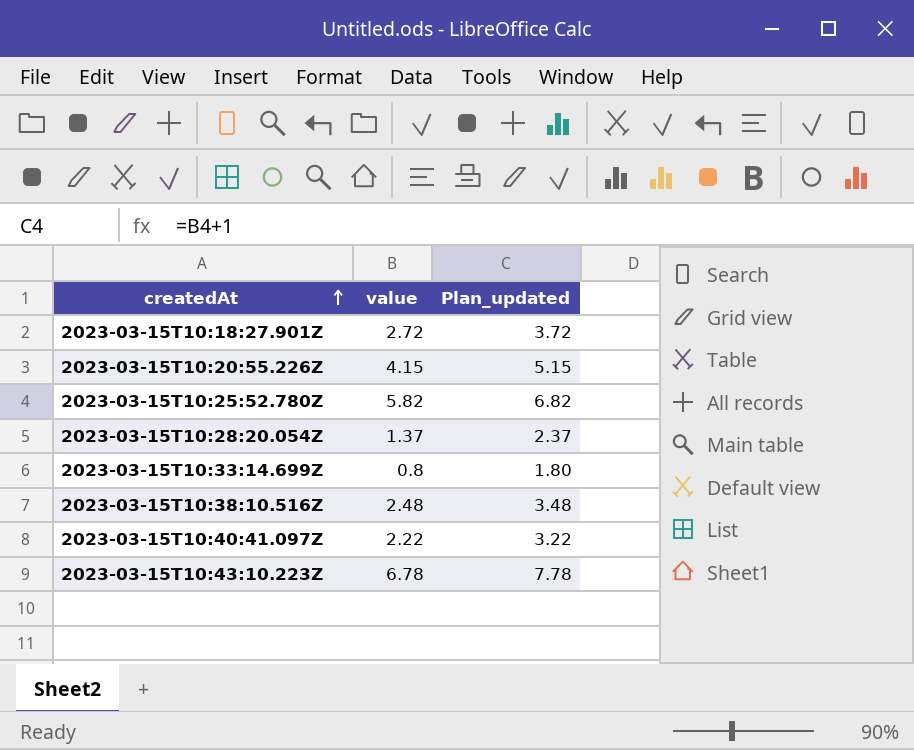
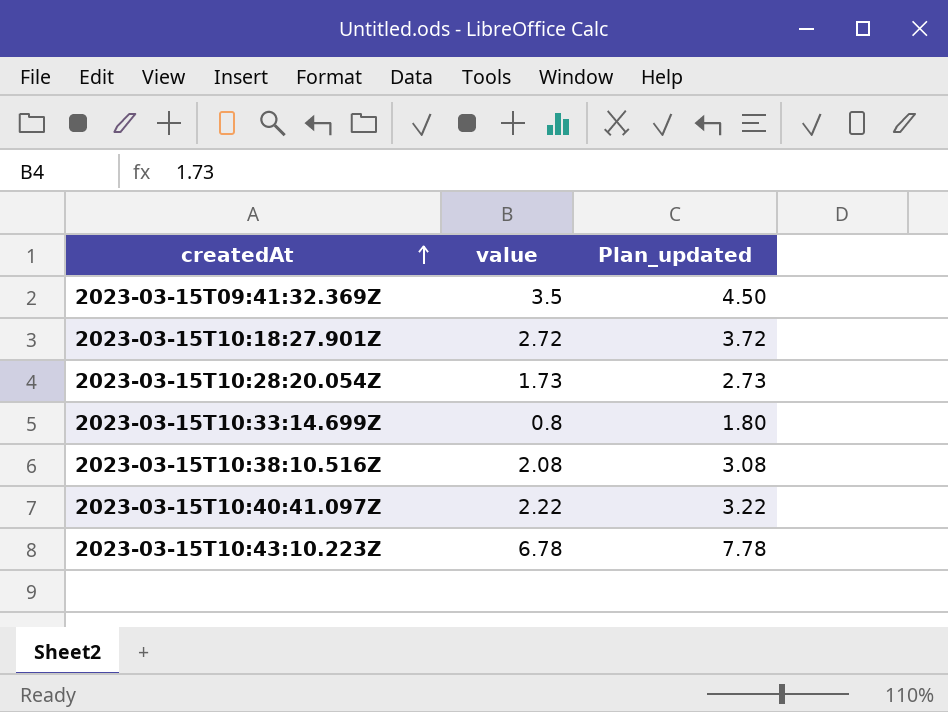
row 2023-03-15T10:20:55.226Z: 4.15 | 5.15 -> none
row 2023-03-15T10:25:52.780Z: 5.82 | 6.82 -> none
row 2023-03-15T09:41:32.369Z: none -> 3.5 | 4.50
2023-03-15T10:28:20.054Z | value: 1.37 -> 1.73
2023-03-15T10:28:20.054Z | Plan_updated: 2.37 -> 2.73
2023-03-15T10:38:10.516Z | value: 2.48 -> 2.08
2023-03-15T10:38:10.516Z | Plan_updated: 3.48 -> 3.08

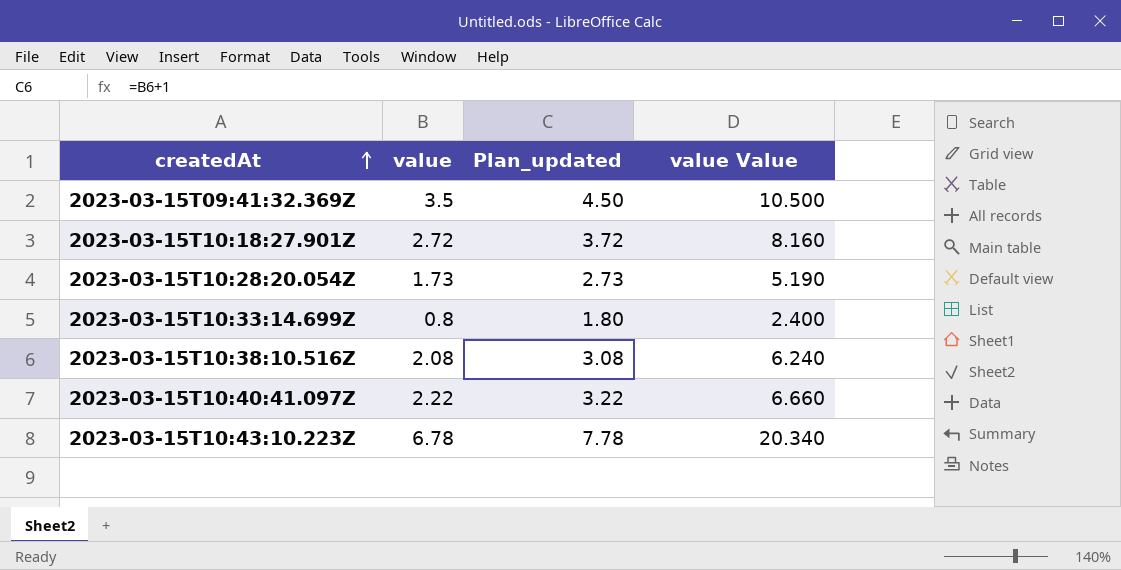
column value Value | formula: none -> [value] * 3

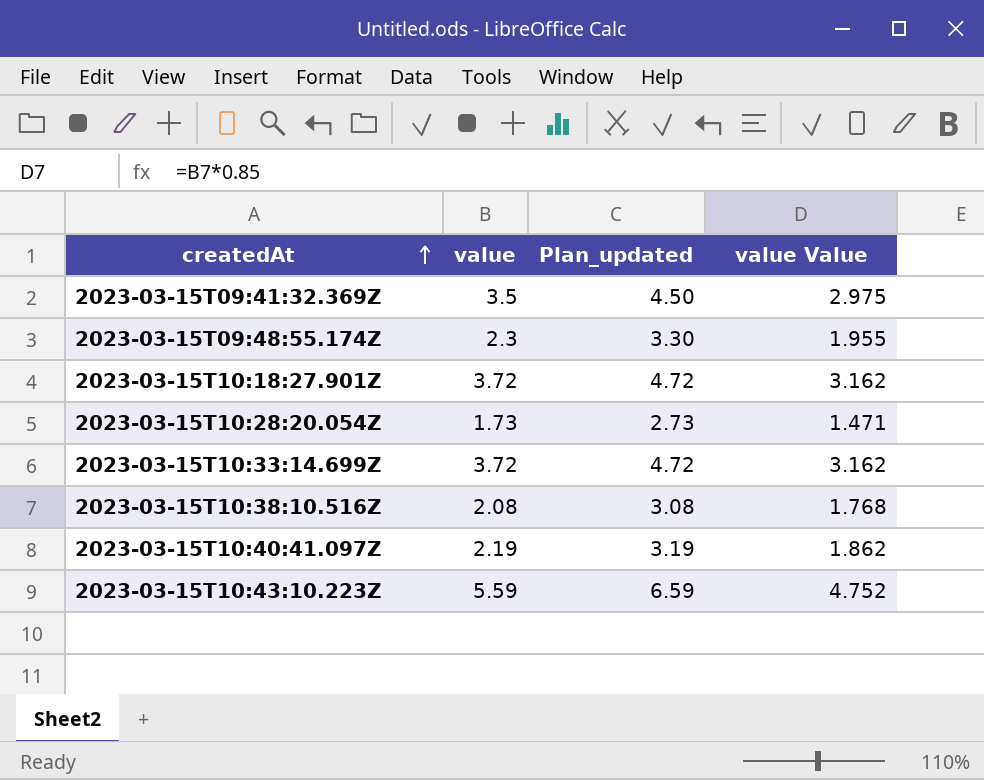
column value Value | formula: [value] * 3 -> [value] * 0.85
row 2023-03-15T09:48:55.174Z: none -> 2.3 | 3.30 | 1.955
2023-03-15T10:18:27.901Z | value: 2.72 -> 3.72
2023-03-15T10:18:27.901Z | Plan_updated: 3.72 -> 4.72
2023-03-15T10:33:14.699Z | value: 0.8 -> 3.72
2023-03-15T10:33:14.699Z | Plan_updated: 1.80 -> 4.72
2023-03-15T10:40:41.097Z | value: 2.22 -> 2.19
2023-03-15T10:40:41.097Z | Plan_updated: 3.22 -> 3.19
2023-03-15T10:43:10.223Z | value: 6.78 -> 5.59
2023-03-15T10:43:10.223Z | Plan_updated: 7.78 -> 6.59

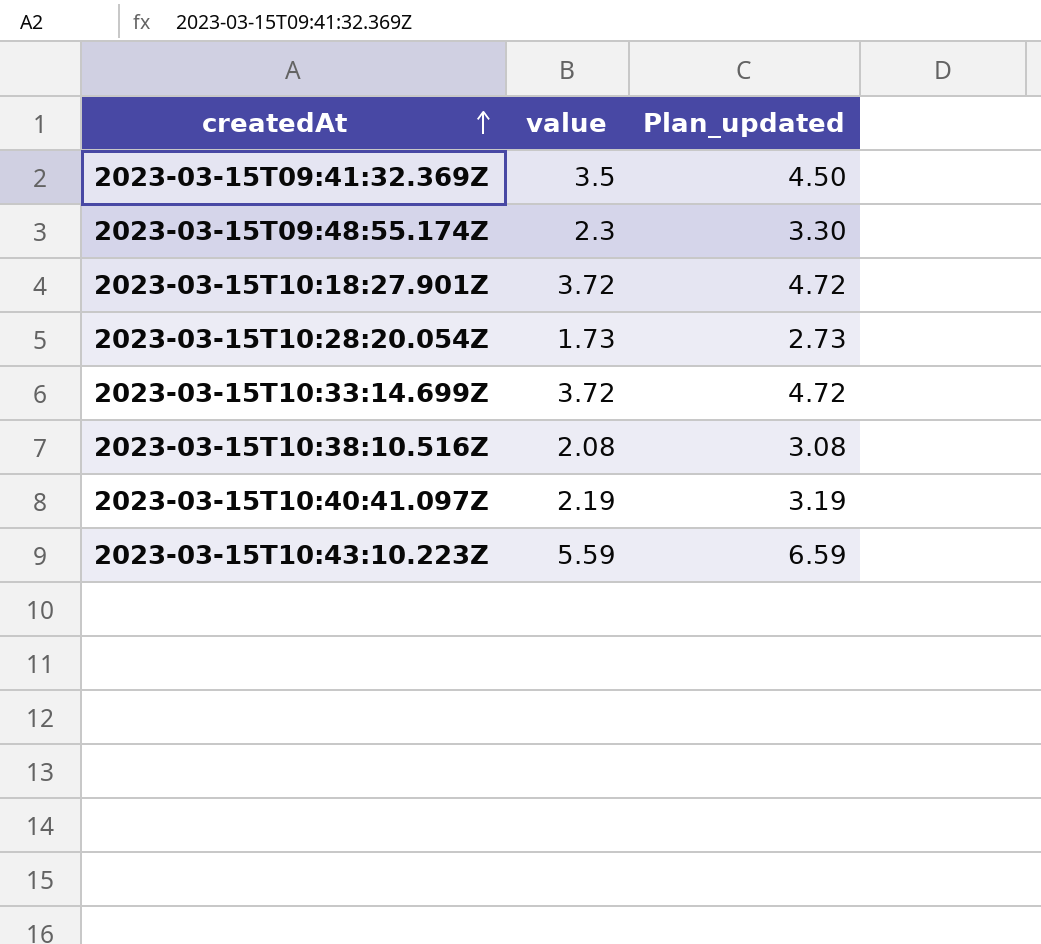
column value Value | formula: [value] * 0.85 -> none

